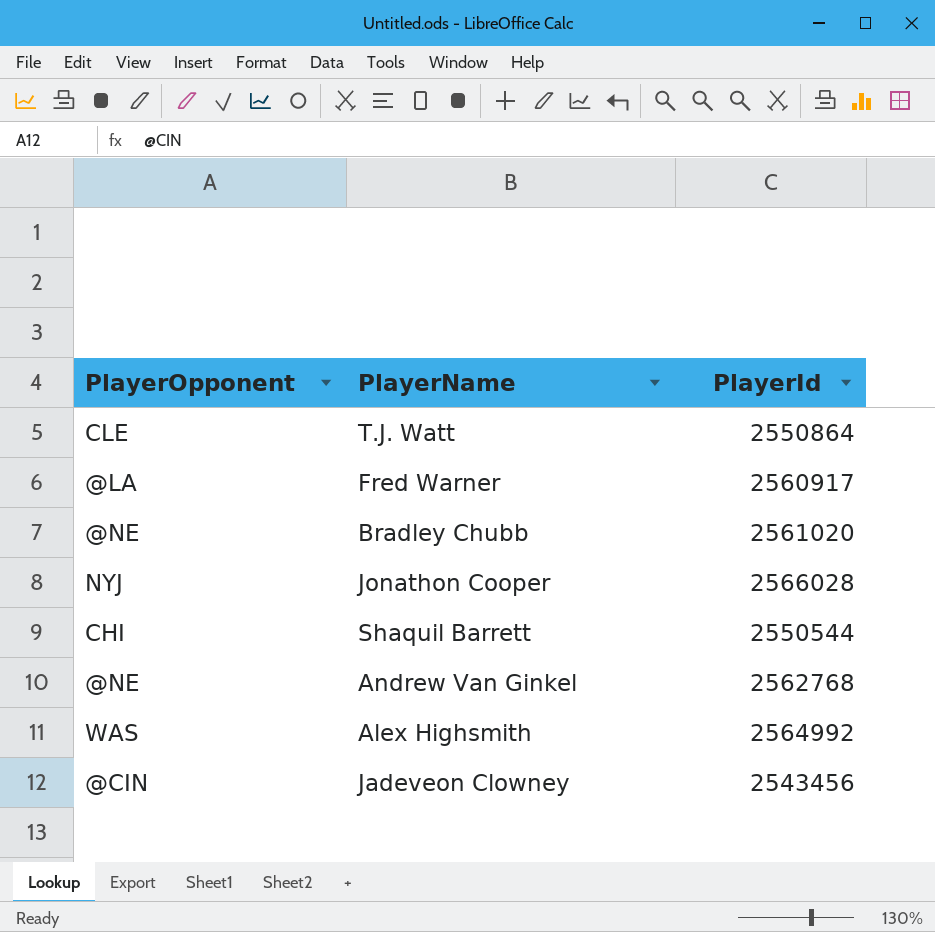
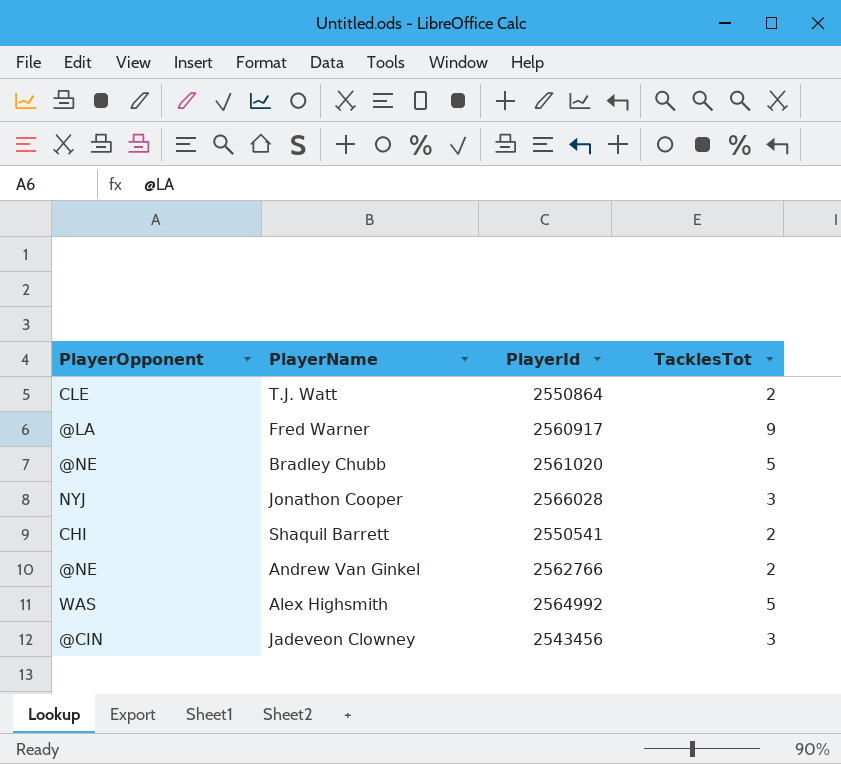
column TacklesTot | position: none -> 4
Shaquil Barrett | PlayerId: 2550544 -> 2550541
Andrew Van Ginkel | PlayerId: 2562768 -> 2562766

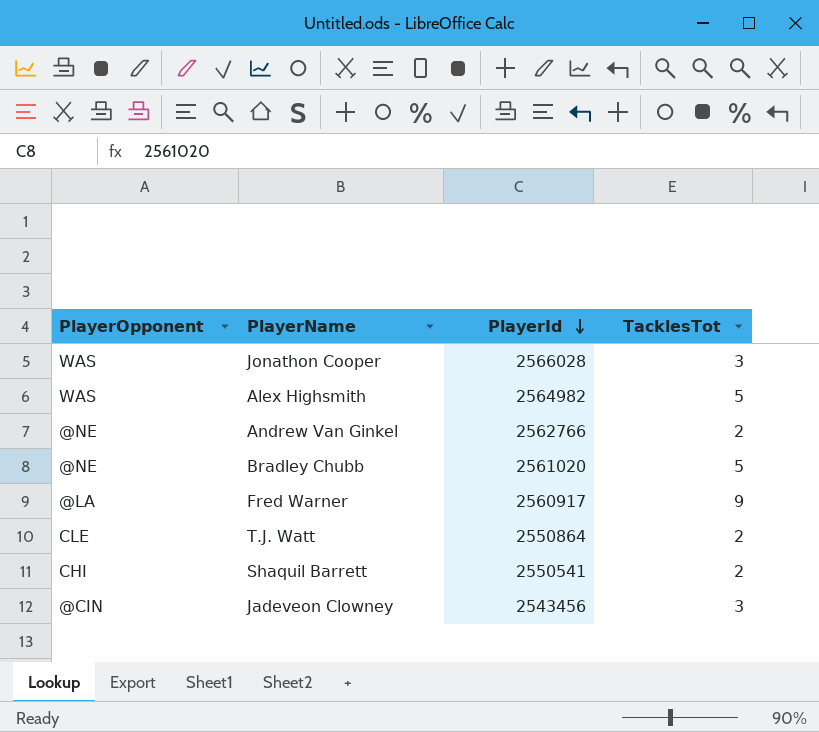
row order: none -> PlayerId descending
Jonathon Cooper | PlayerOpponent: NYJ -> WAS
Alex Highsmith | PlayerId: 2564992 -> 2564982

